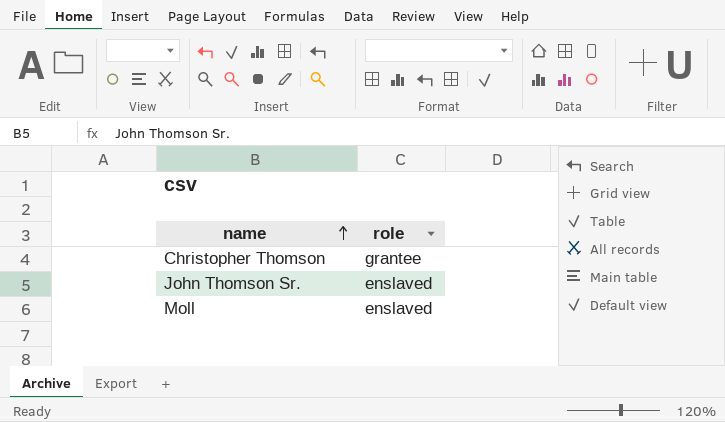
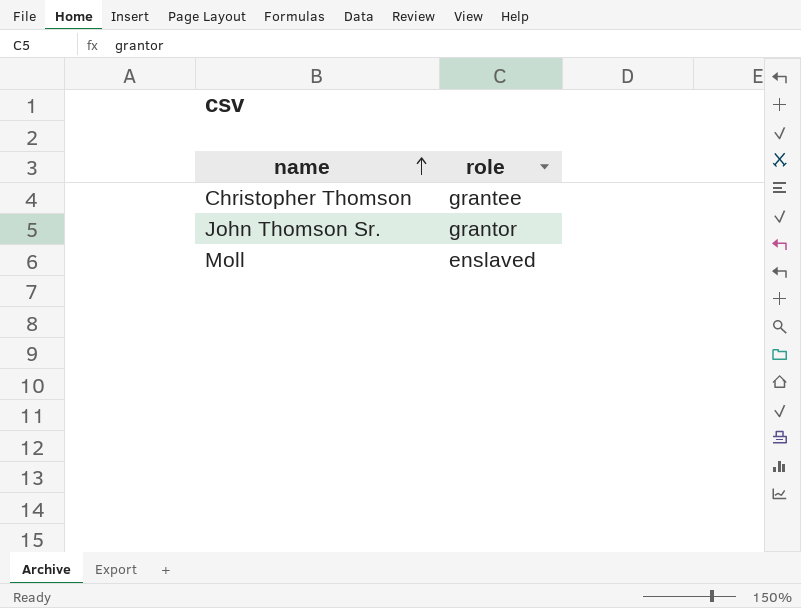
John Thomson Sr. | role: enslaved -> grantor

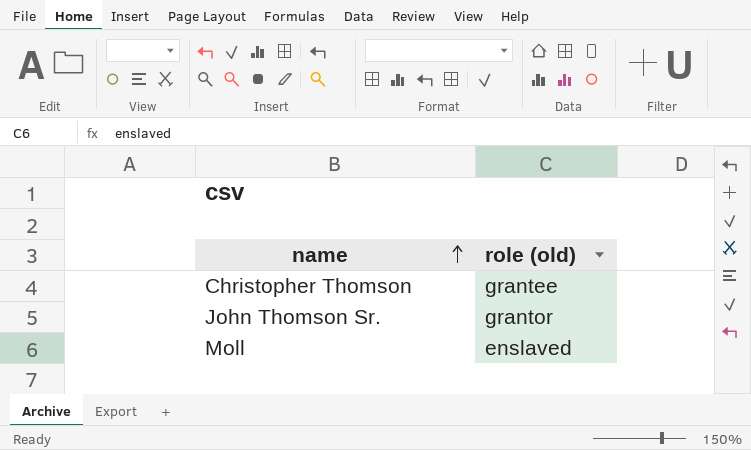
column name: role -> role (old)

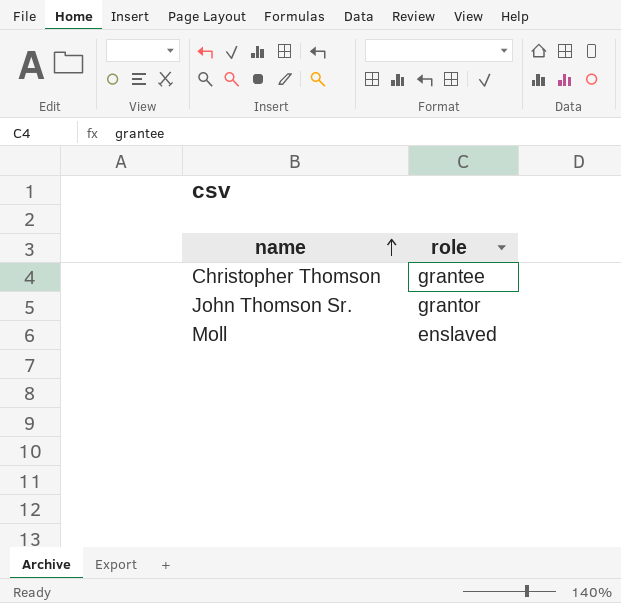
column name: role (old) -> role

